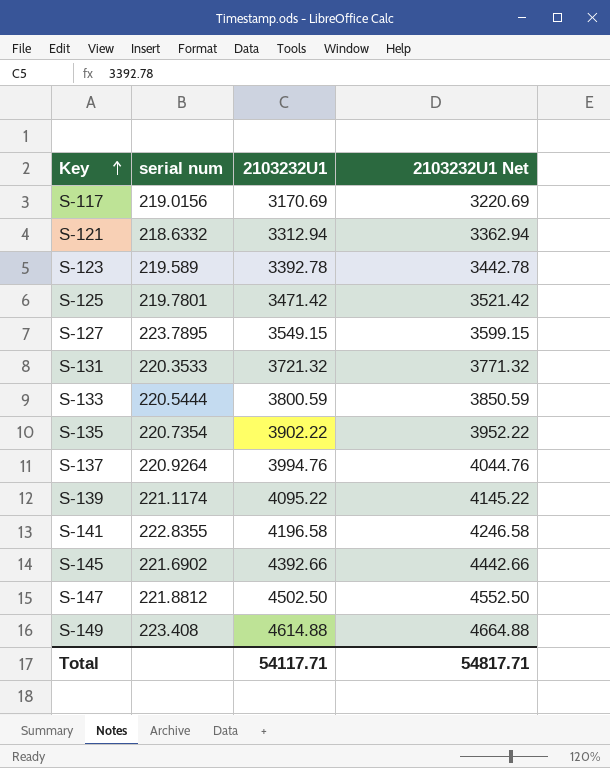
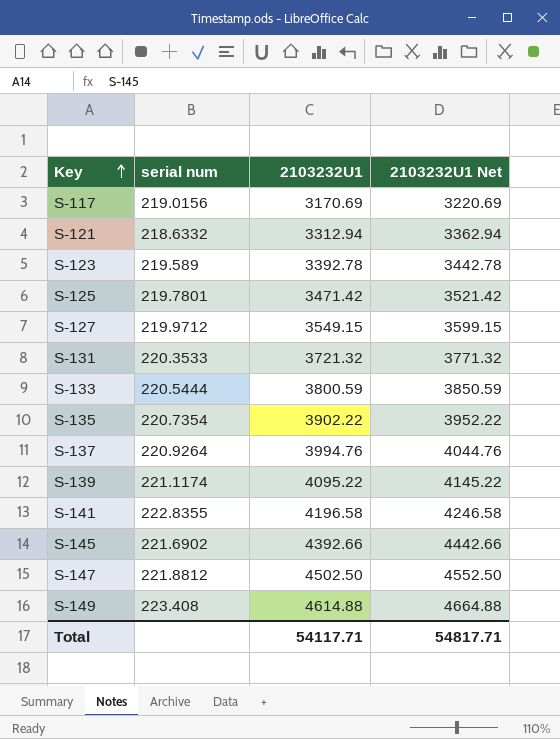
S-127 | serial num: 223.7895 -> 219.9712

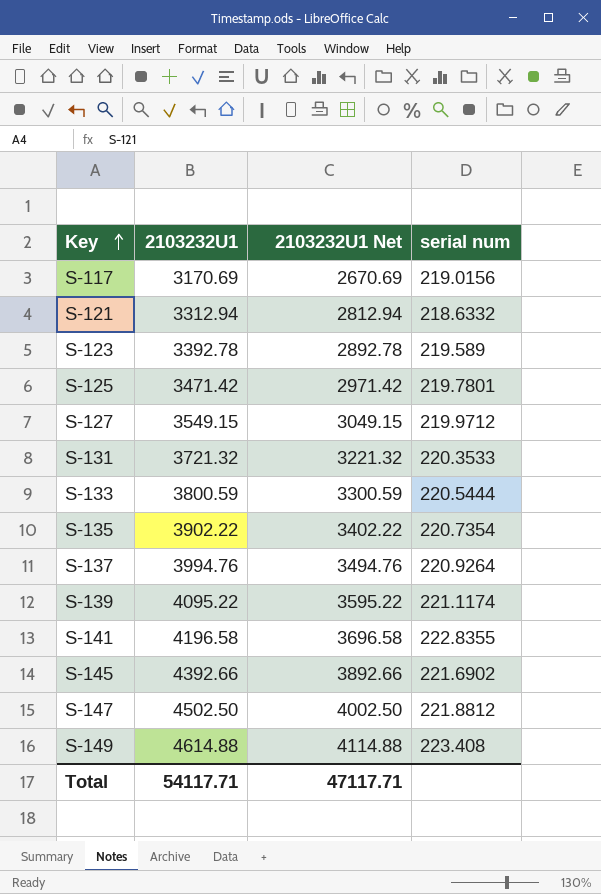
column 2103232U1 Net | formula: [2103232U1] + 50 -> [2103232U1] - 500
column serial num | position: 2 -> 4
Total | 2103232U1 Net: 54817.71 -> 47117.71

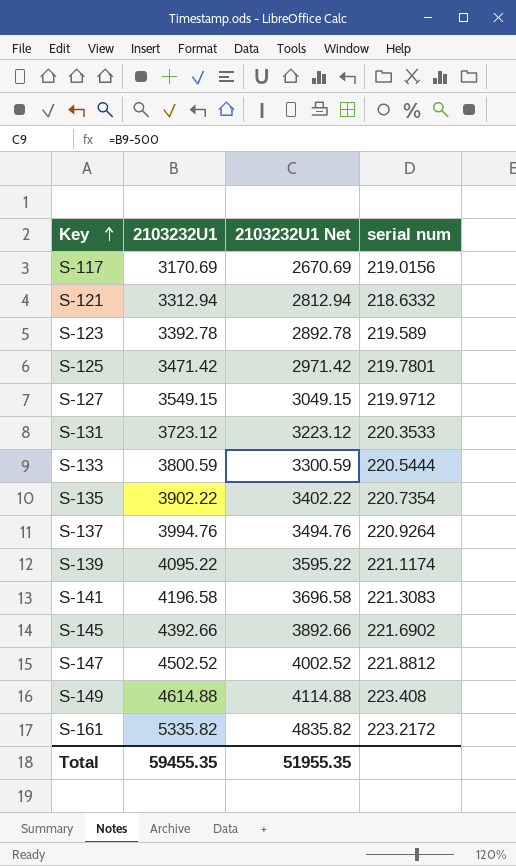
S-131 | 2103232U1: 3721.32 -> 3723.12
S-131 | 2103232U1 Net: 3221.32 -> 3223.12
S-141 | serial num: 222.8355 -> 221.3083
S-147 | 2103232U1: 4502.50 -> 4502.52
S-147 | 2103232U1 Net: 4002.50 -> 4002.52
row S-161: none -> 5335.82 | 4835.82 | 223.2172
Total | 2103232U1: 54117.71 -> 59455.35
Total | 2103232U1 Net: 47117.71 -> 51955.35

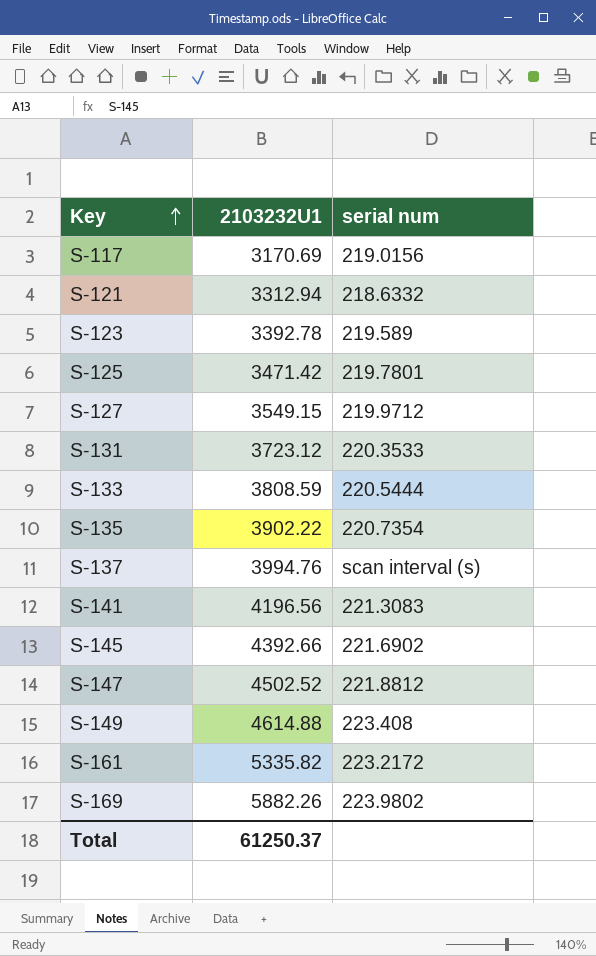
column 2103232U1 Net | formula: [2103232U1] - 500 -> none
row S-139: 4095.22 | 3595.22 | 221.1174 -> none
S-133 | 2103232U1: 3800.59 -> 3808.59
S-137 | serial num: 220.9264 -> scan interval (s)
S-141 | 2103232U1: 4196.58 -> 4196.56
row S-169: none -> 5882.26 | 223.9802
Total | 2103232U1: 59455.35 -> 61250.37

